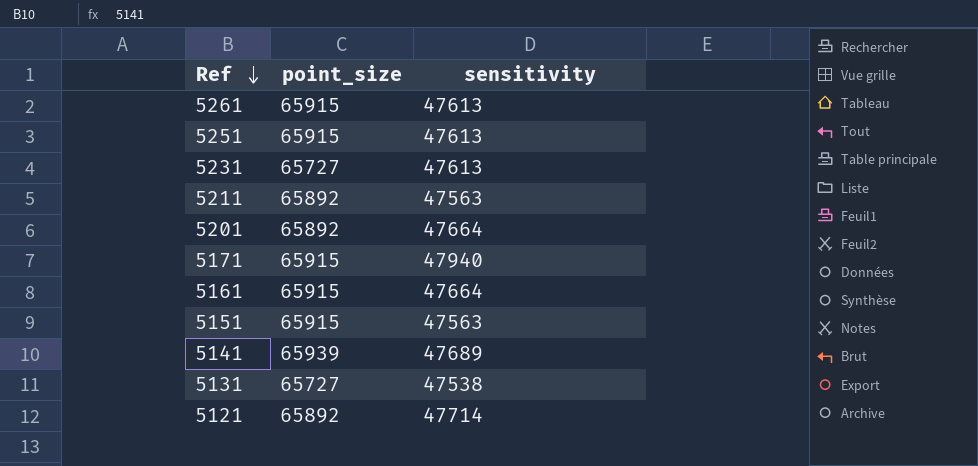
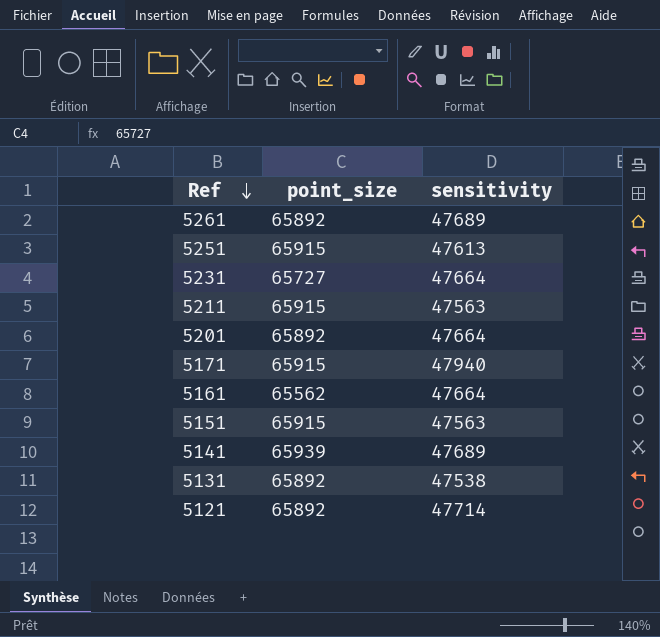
5261 | point_size: 65915 -> 65892
5261 | sensitivity: 47613 -> 47689
5231 | sensitivity: 47613 -> 47664
5211 | point_size: 65892 -> 65915
5161 | point_size: 65915 -> 65562
5131 | point_size: 65727 -> 65892

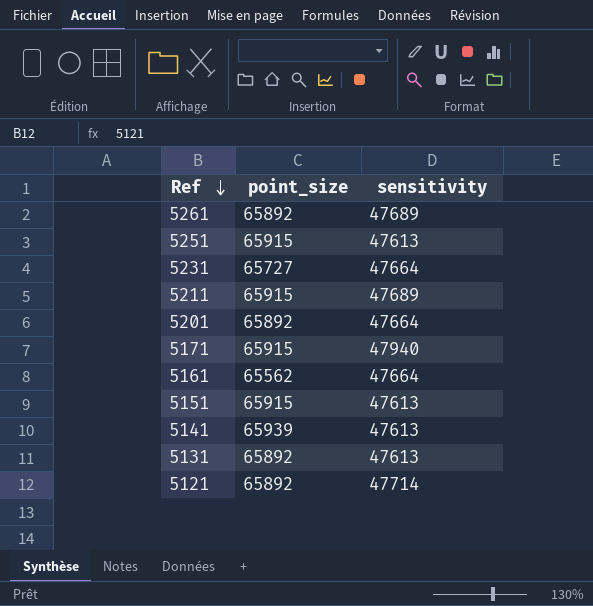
5211 | sensitivity: 47563 -> 47689
5151 | sensitivity: 47563 -> 47613
5141 | sensitivity: 47689 -> 47613
5131 | sensitivity: 47538 -> 47613

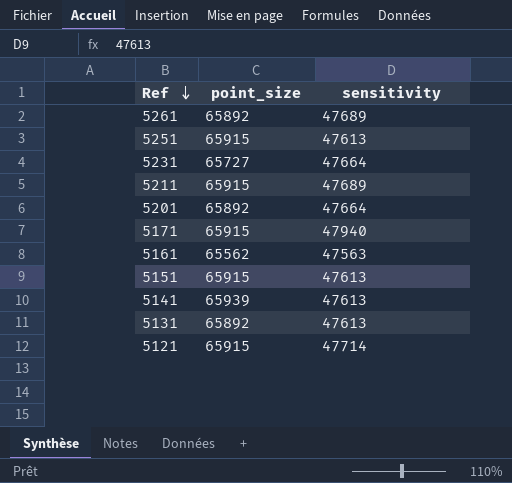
5161 | sensitivity: 47664 -> 47563
5121 | point_size: 65892 -> 65915

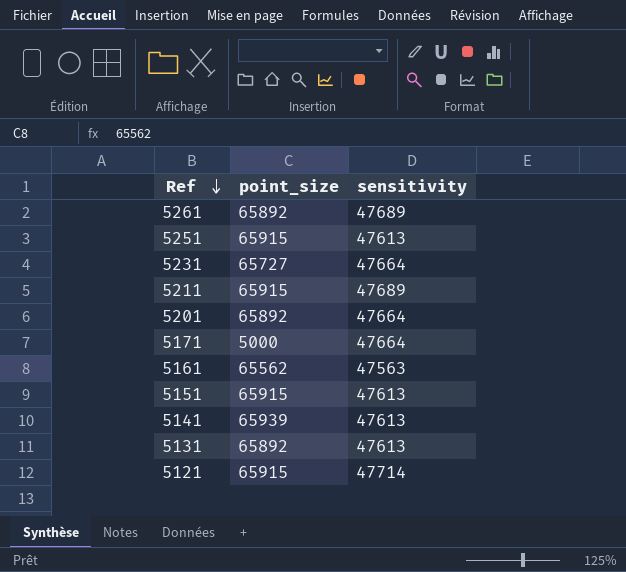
5171 | point_size: 65915 -> 5000
5171 | sensitivity: 47940 -> 47664

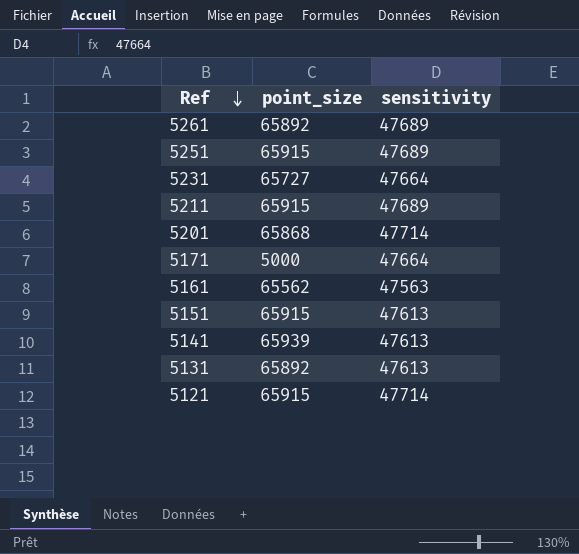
5251 | sensitivity: 47613 -> 47689
5201 | point_size: 65892 -> 65868
5201 | sensitivity: 47664 -> 47714

